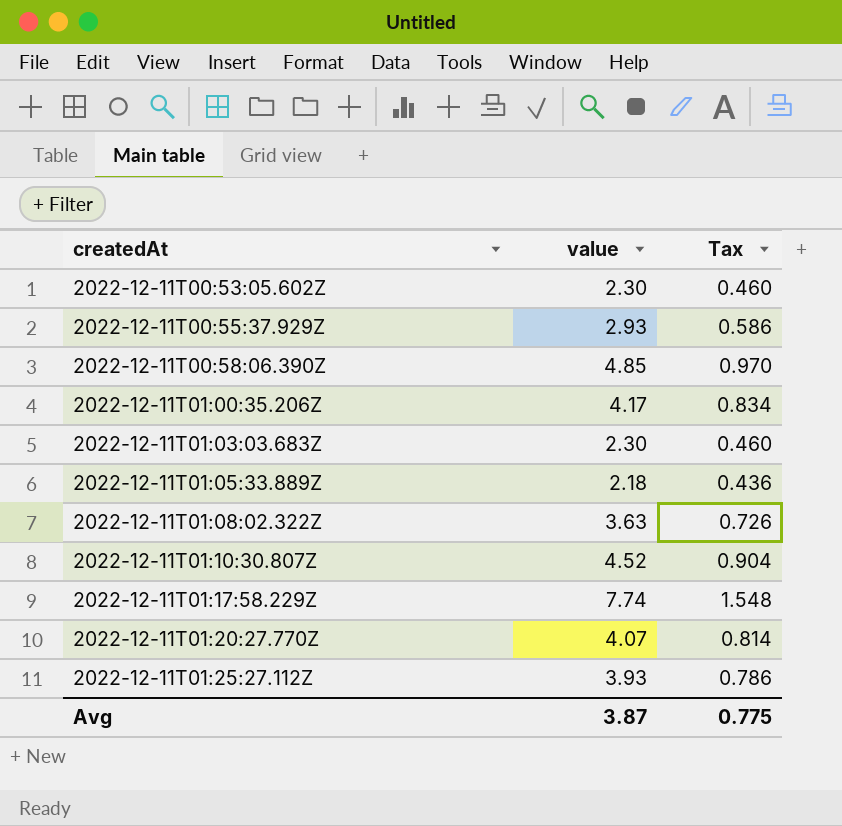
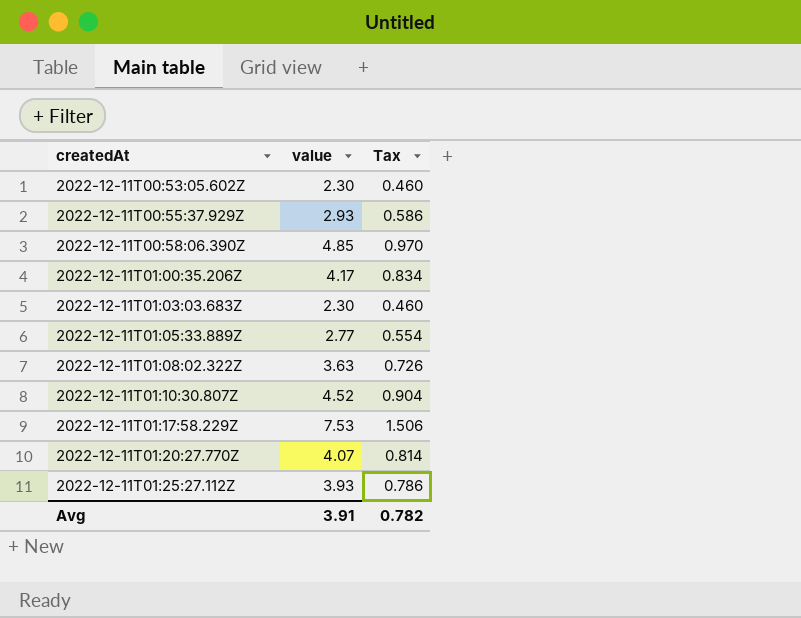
2022-12-11T01:05:33.889Z | value: 2.18 -> 2.77
2022-12-11T01:05:33.889Z | Tax: 0.436 -> 0.554
2022-12-11T01:17:58.229Z | value: 7.74 -> 7.53
2022-12-11T01:17:58.229Z | Tax: 1.548 -> 1.506
Avg | value: 3.87 -> 3.91
Avg | Tax: 0.775 -> 0.782

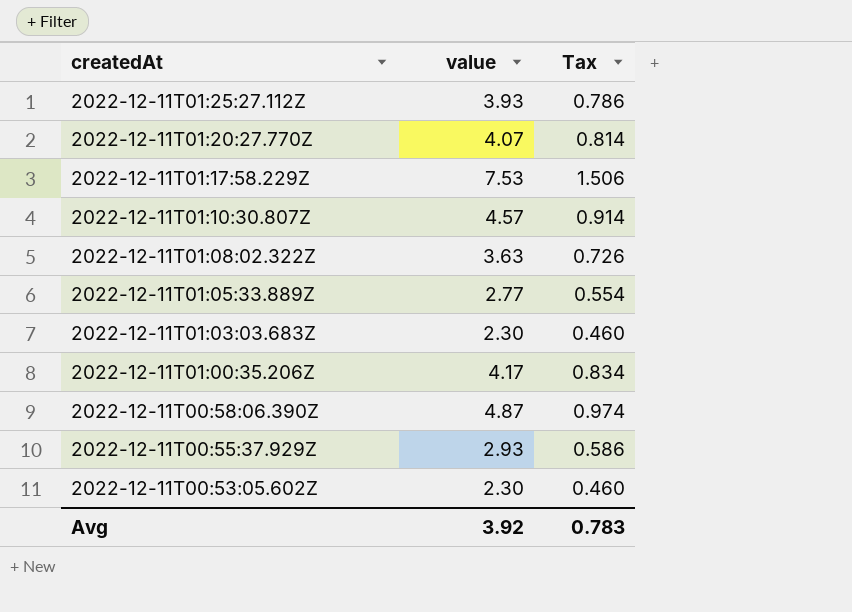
row order: createdAt ascending -> createdAt descending
2022-12-11T01:10:30.807Z | value: 4.52 -> 4.57
2022-12-11T01:10:30.807Z | Tax: 0.904 -> 0.914
2022-12-11T00:58:06.390Z | value: 4.85 -> 4.87
2022-12-11T00:58:06.390Z | Tax: 0.970 -> 0.974
Avg | value: 3.91 -> 3.92
Avg | Tax: 0.782 -> 0.783

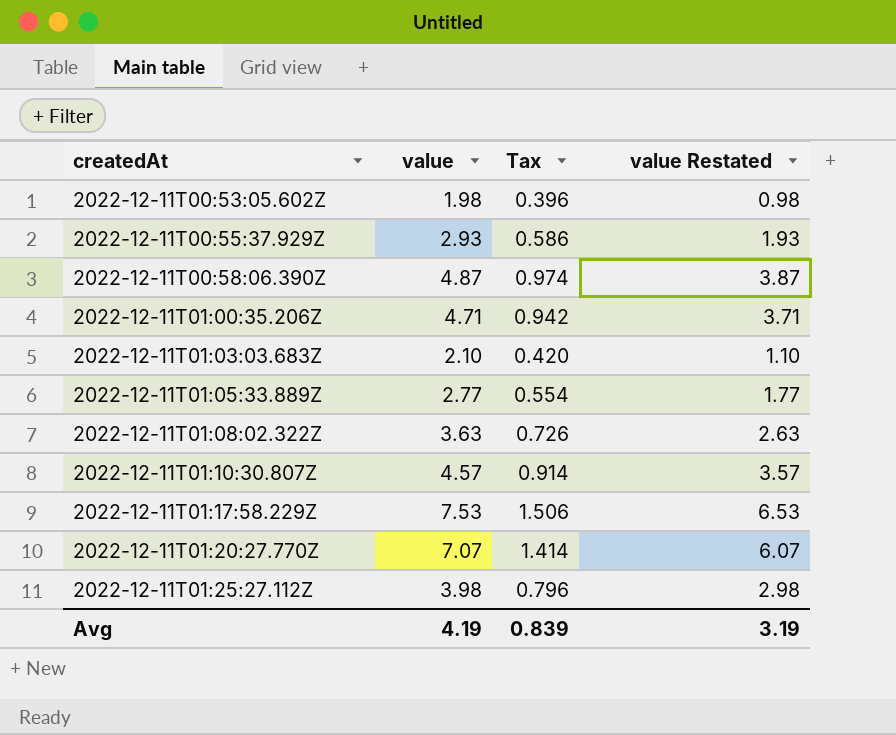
row order: createdAt descending -> createdAt ascending
column value Restated | formula: none -> [value] - 1
2022-12-11T00:53:05.602Z | value: 2.30 -> 1.98
2022-12-11T00:53:05.602Z | Tax: 0.460 -> 0.396
2022-12-11T01:00:35.206Z | value: 4.17 -> 4.71
2022-12-11T01:00:35.206Z | Tax: 0.834 -> 0.942
2022-12-11T01:03:03.683Z | value: 2.30 -> 2.10
2022-12-11T01:03:03.683Z | Tax: 0.460 -> 0.420
2022-12-11T01:20:27.770Z | value: 4.07 -> 7.07
2022-12-11T01:20:27.770Z | Tax: 0.814 -> 1.414
2022-12-11T01:25:27.112Z | value: 3.93 -> 3.98
2022-12-11T01:25:27.112Z | Tax: 0.786 -> 0.796
Avg | value: 3.92 -> 4.19
Avg | Tax: 0.783 -> 0.839

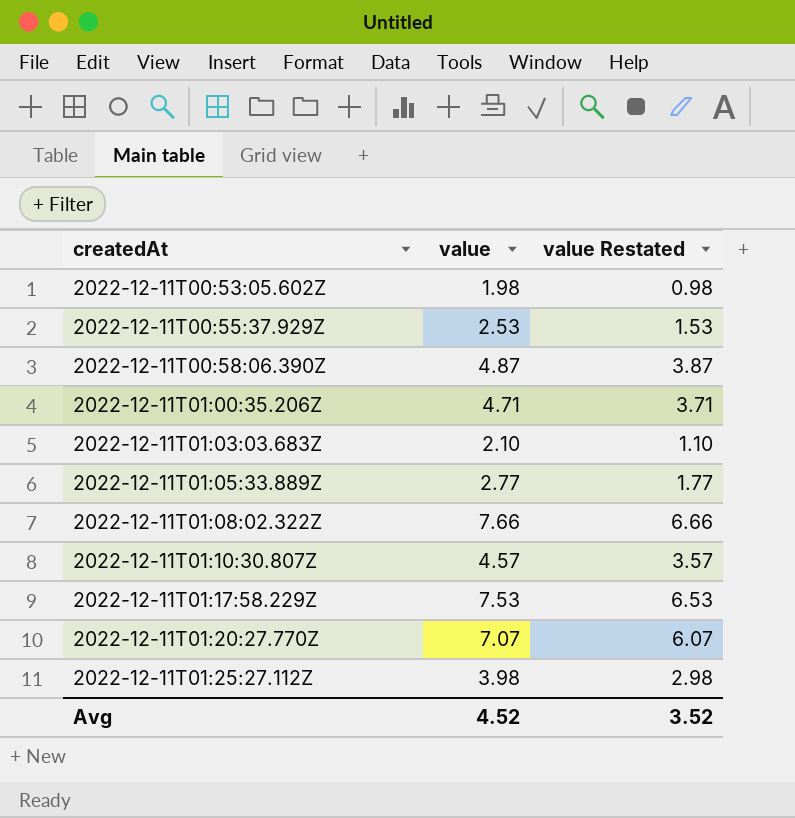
column Tax | formula: [value] * 0.2 -> none
2022-12-11T00:55:37.929Z | value: 2.93 -> 2.53
2022-12-11T00:55:37.929Z | value Restated: 1.93 -> 1.53
2022-12-11T01:08:02.322Z | value: 3.63 -> 7.66
2022-12-11T01:08:02.322Z | value Restated: 2.63 -> 6.66
Avg | value: 4.19 -> 4.52
Avg | value Restated: 3.19 -> 3.52

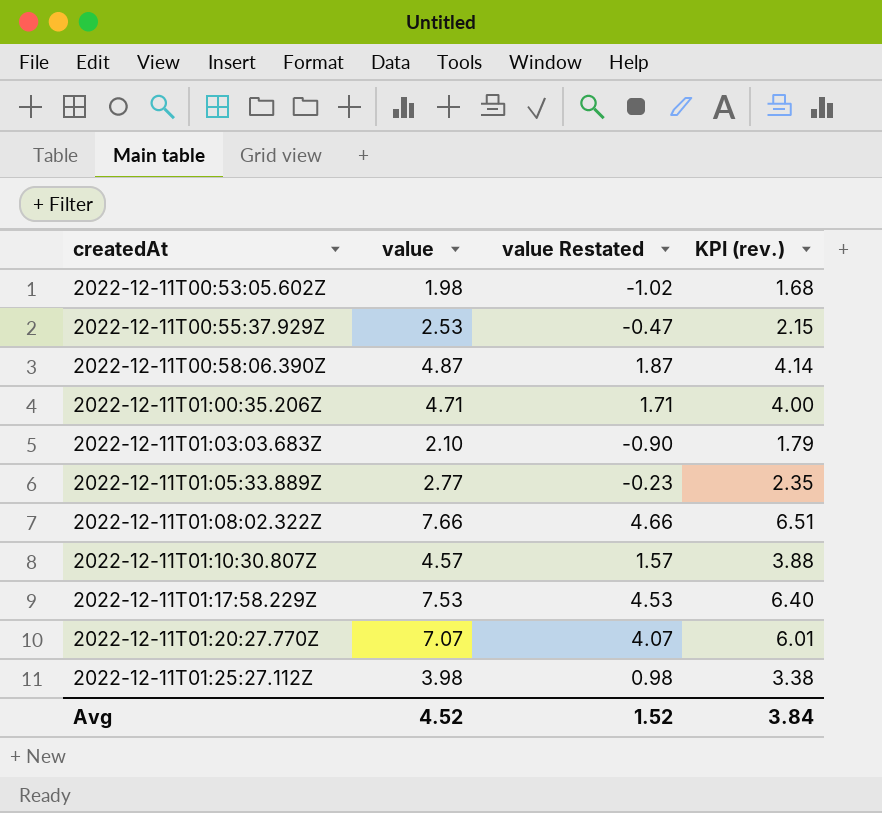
column value Restated | formula: [value] - 1 -> [value] - 3
column KPI (rev.) | formula: none -> [value] * 0.85
Avg | value Restated: 3.52 -> 1.52

